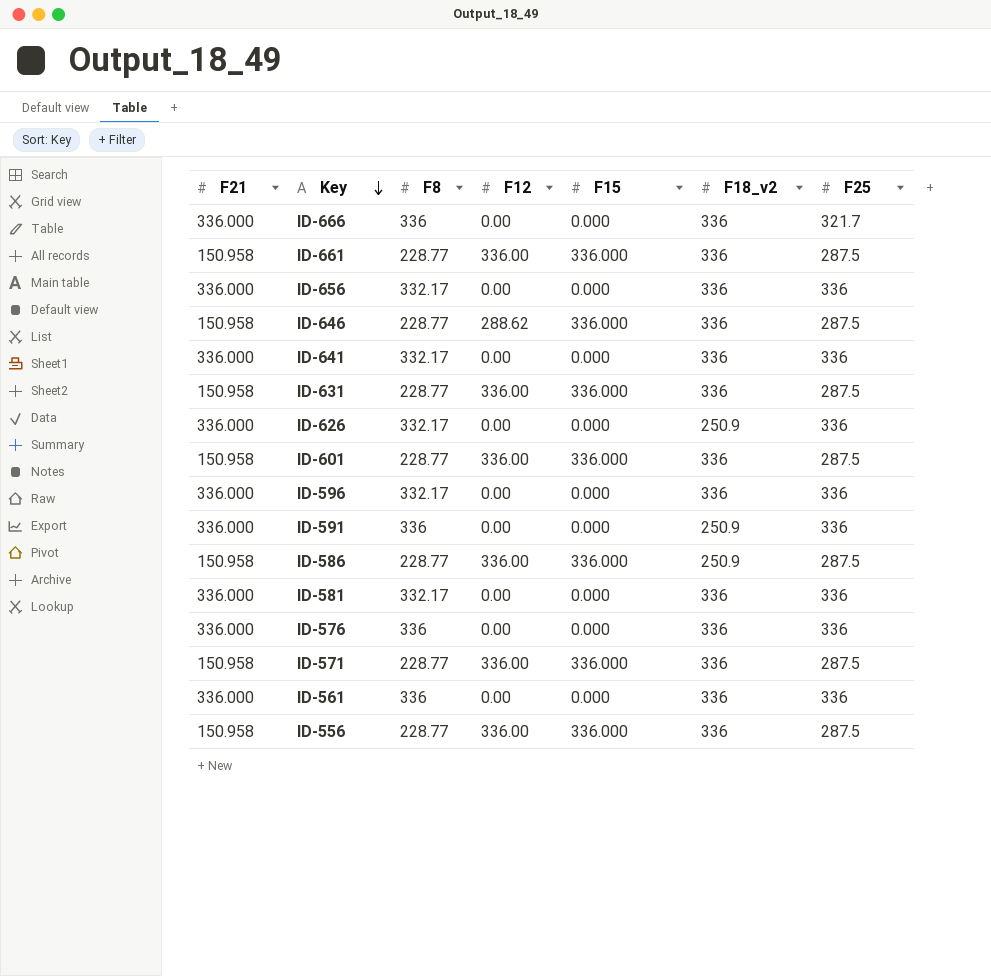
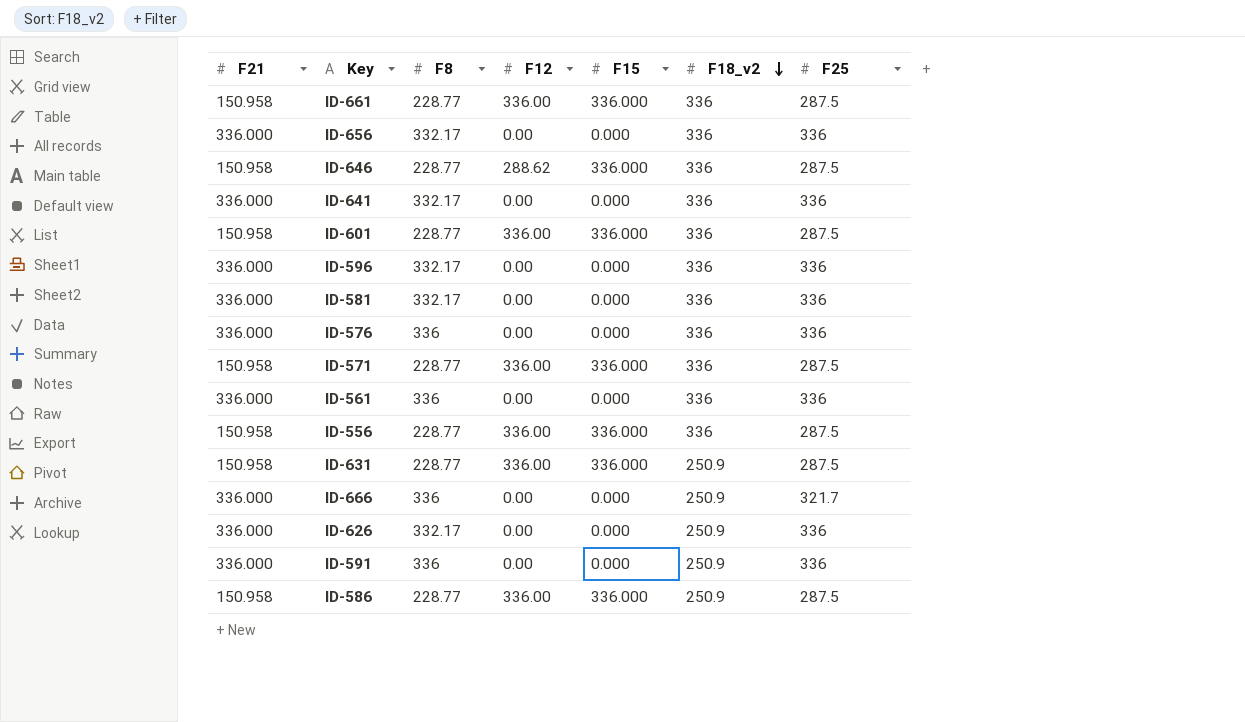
row order: Key descending -> F18_v2 descending
ID-631 | F18_v2: 336 -> 250.9
ID-666 | F18_v2: 336 -> 250.9

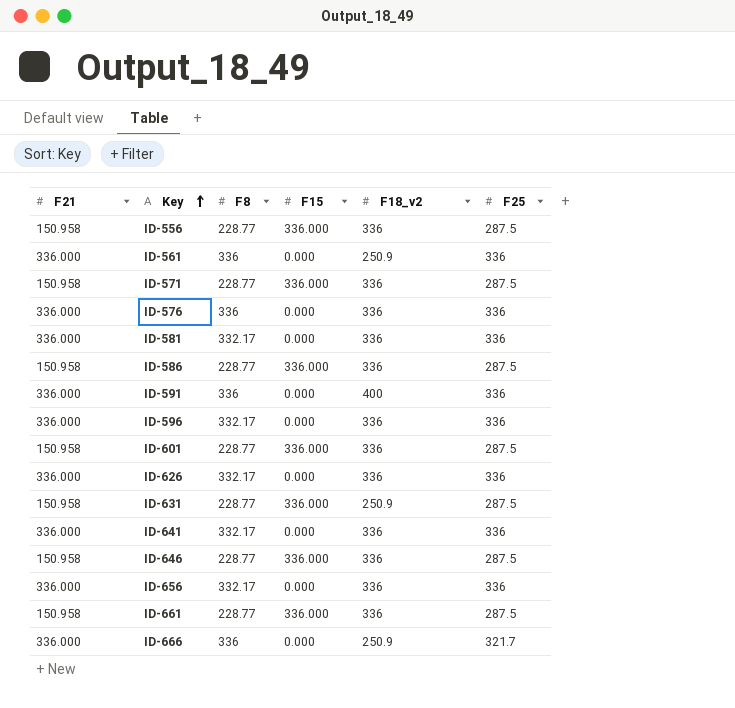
row order: F18_v2 descending -> Key ascending
column F12 | position: 4 -> none
ID-561 | F18_v2: 336 -> 250.9
ID-586 | F18_v2: 250.9 -> 336
ID-591 | F18_v2: 250.9 -> 400
ID-626 | F18_v2: 250.9 -> 336

